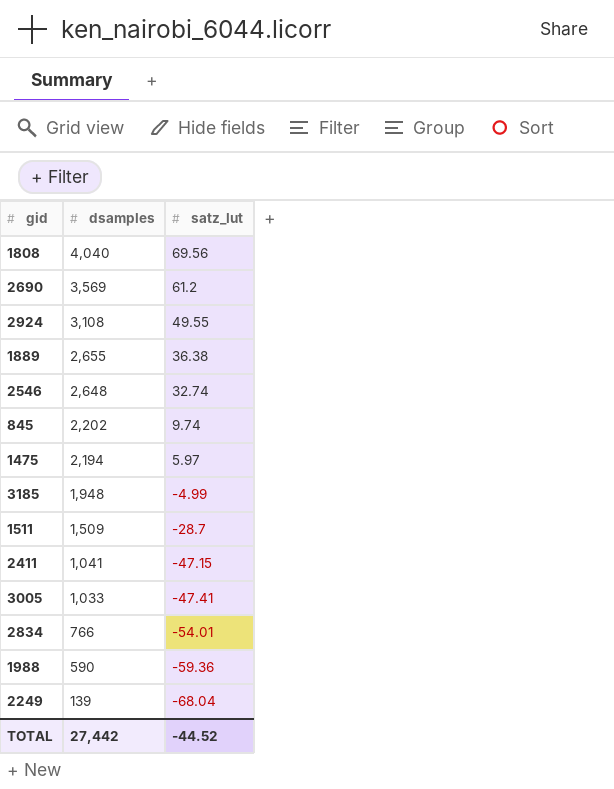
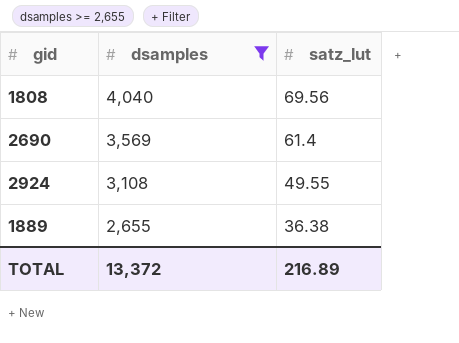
filter: none -> dsamples >= 2,655
2690 | satz_lut: 61.2 -> 61.4
TOTAL | dsamples: 27,442 -> 13,372
TOTAL | satz_lut: -44.52 -> 216.89

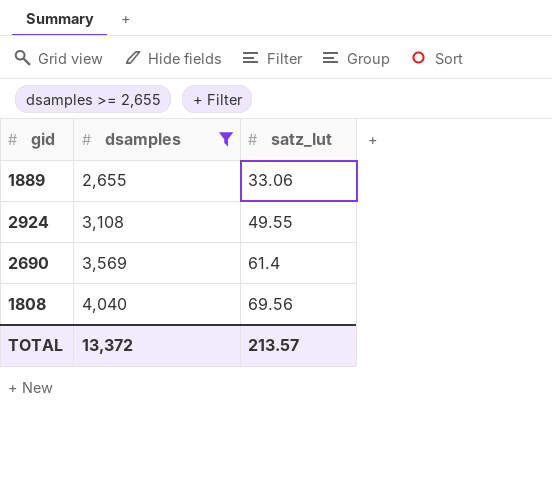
row order: dsamples descending -> dsamples ascending
1889 | satz_lut: 36.38 -> 33.06
TOTAL | satz_lut: 216.89 -> 213.57

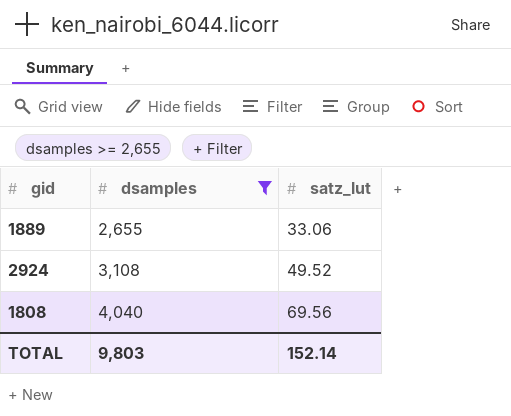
row 2690: 3,569 | 61.4 -> none
2924 | satz_lut: 49.55 -> 49.52
TOTAL | dsamples: 13,372 -> 9,803
TOTAL | satz_lut: 213.57 -> 152.14

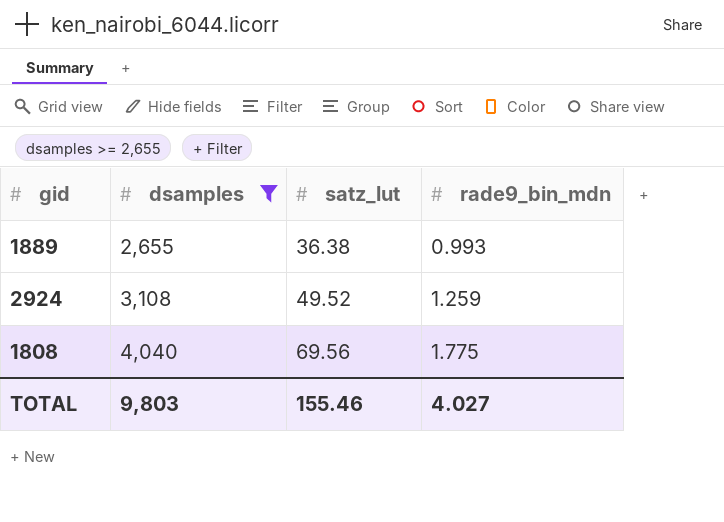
column rade9_bin_mdn | position: none -> 4
1889 | satz_lut: 33.06 -> 36.38
TOTAL | satz_lut: 152.14 -> 155.46

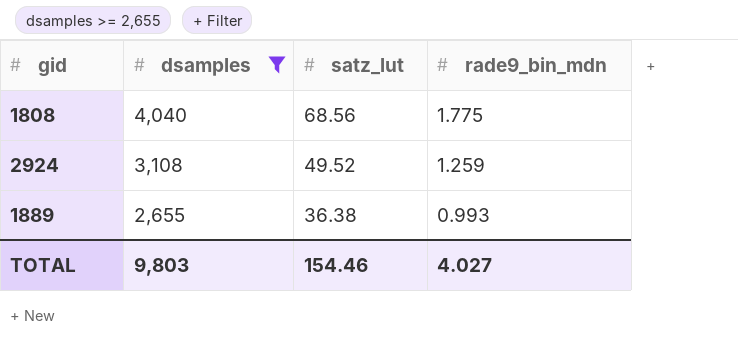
row order: dsamples ascending -> dsamples descending
1808 | satz_lut: 69.56 -> 68.56
TOTAL | satz_lut: 155.46 -> 154.46

